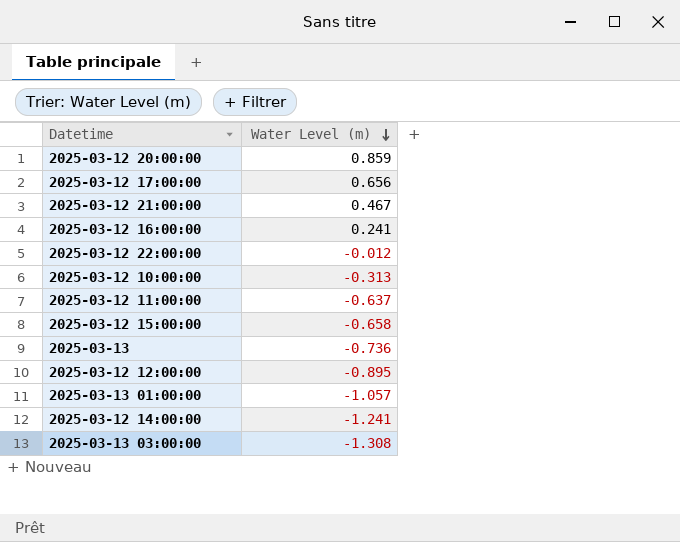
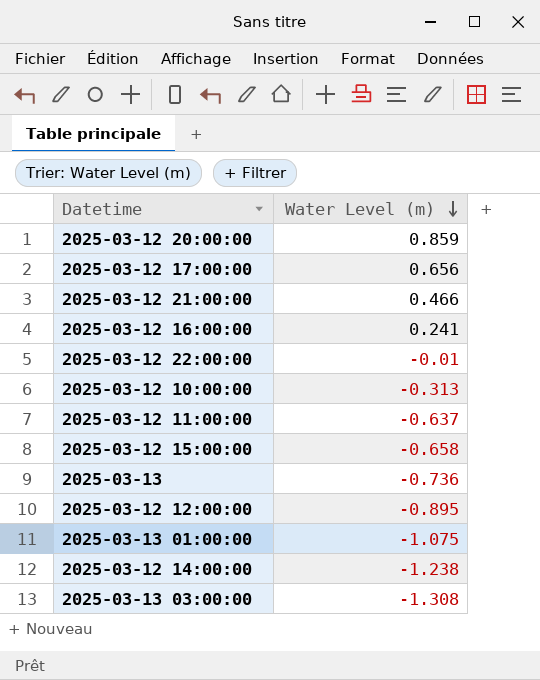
2025-03-12 21:00:00 | Water Level (m): 0.467 -> 0.466
2025-03-12 22:00:00 | Water Level (m): -0.012 -> -0.01
2025-03-13 01:00:00 | Water Level (m): -1.057 -> -1.075
2025-03-12 14:00:00 | Water Level (m): -1.241 -> -1.238

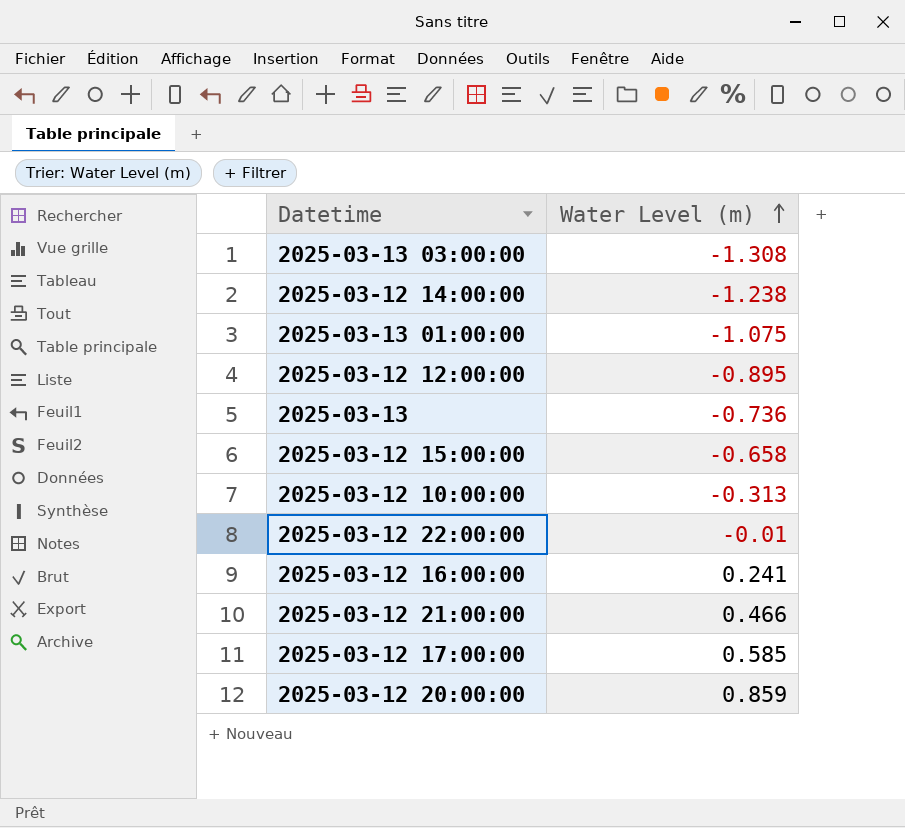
row order: Water Level (m) descending -> Water Level (m) ascending
row 2025-03-12 11:00:00: -0.637 -> none
2025-03-12 17:00:00 | Water Level (m): 0.656 -> 0.585

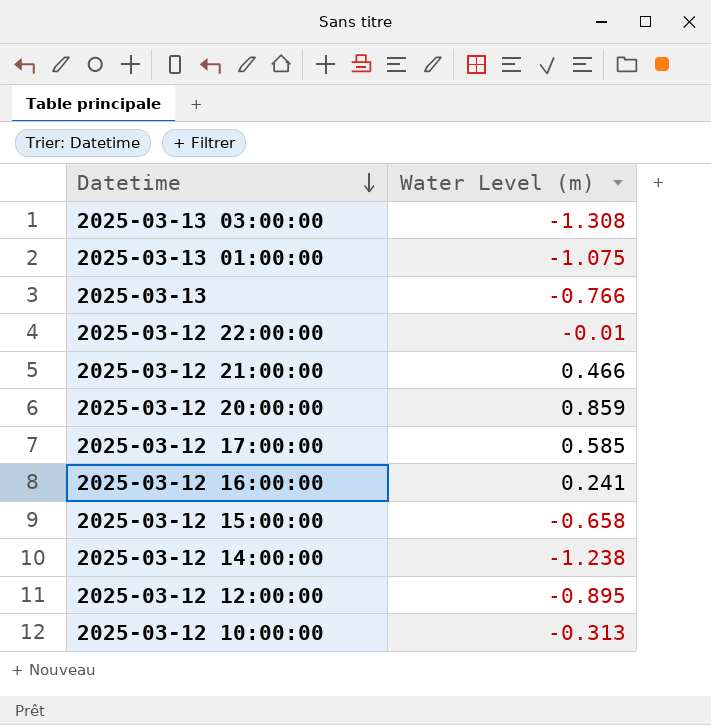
row order: Water Level (m) ascending -> Datetime descending
2025-03-13 | Water Level (m): -0.736 -> -0.766

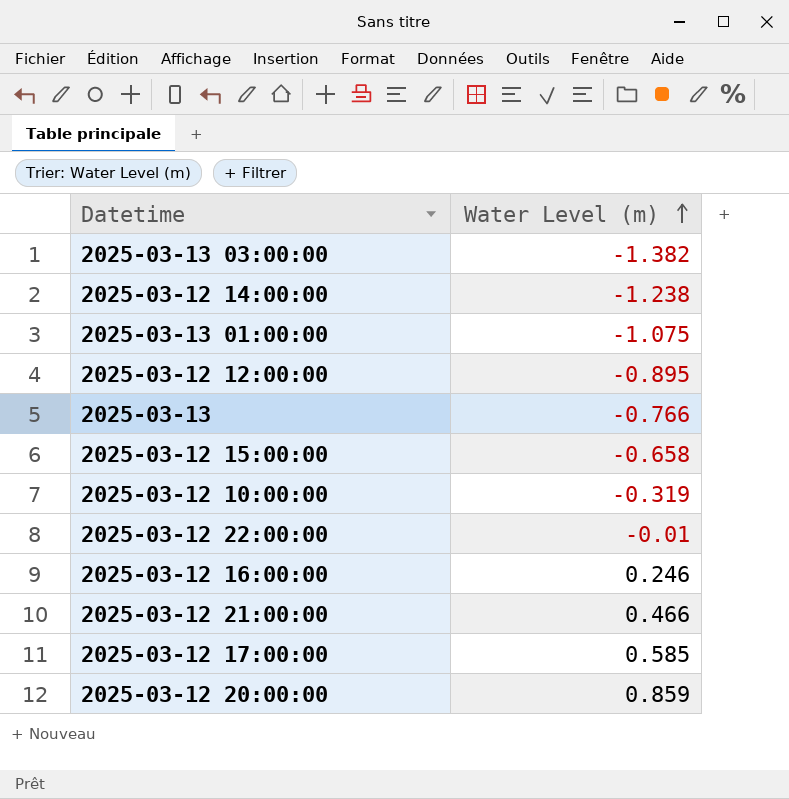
row order: Datetime descending -> Water Level (m) ascending
2025-03-13 03:00:00 | Water Level (m): -1.308 -> -1.382
2025-03-12 10:00:00 | Water Level (m): -0.313 -> -0.319
2025-03-12 16:00:00 | Water Level (m): 0.241 -> 0.246

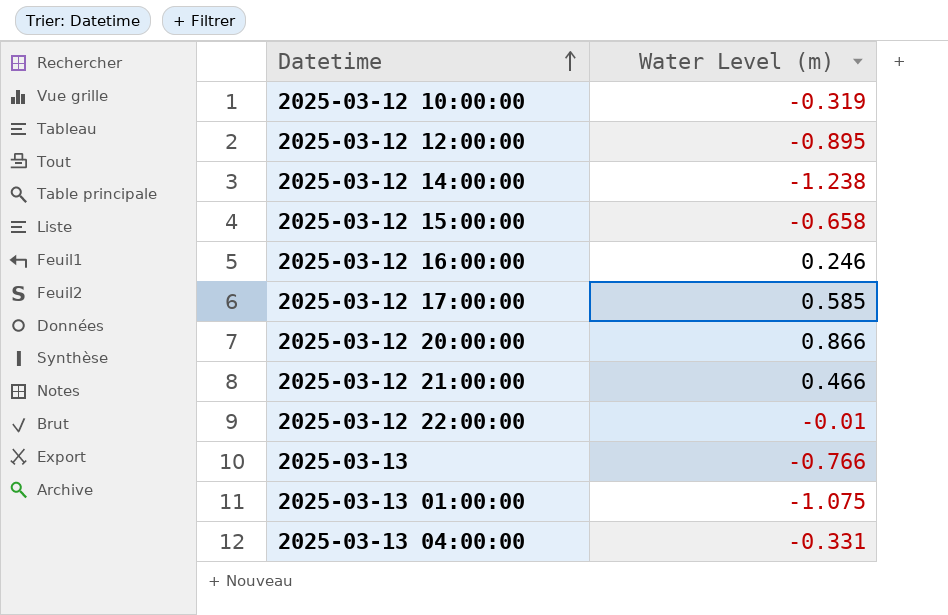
row order: Water Level (m) ascending -> Datetime ascending
row 2025-03-13 03:00:00: -1.382 -> none
2025-03-12 20:00:00 | Water Level (m): 0.859 -> 0.866
row 2025-03-13 04:00:00: none -> -0.331

